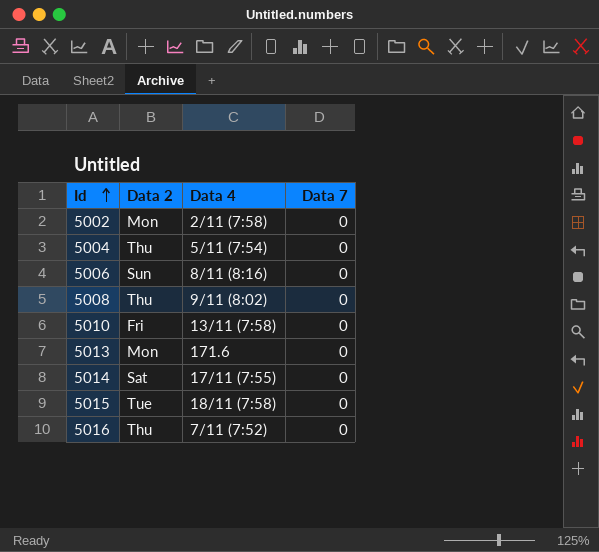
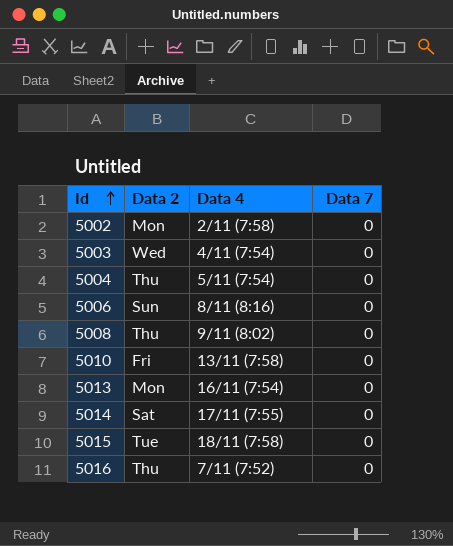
row 5003: none -> Wed | 4/11 (7:54) | 0
5013 | Data 4: 171.6 -> 16/11 (7:54)

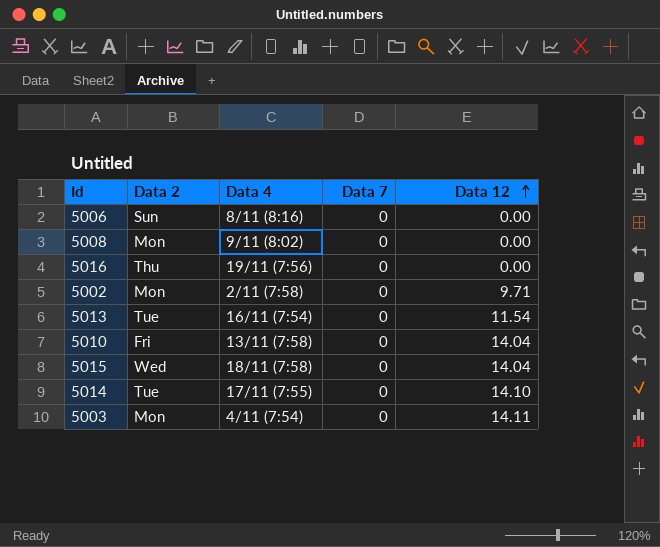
row order: Id ascending -> Data 12 ascending
column Data 12 | position: none -> 5
row 5004: Thu | 5/11 (7:54) | 0 -> none
5008 | Data 2: Thu -> Mon
5016 | Data 4: 7/11 (7:52) -> 19/11 (7:56)
5013 | Data 2: Mon -> Tue
5015 | Data 2: Tue -> Wed
5014 | Data 2: Sat -> Tue
5003 | Data 2: Wed -> Mon

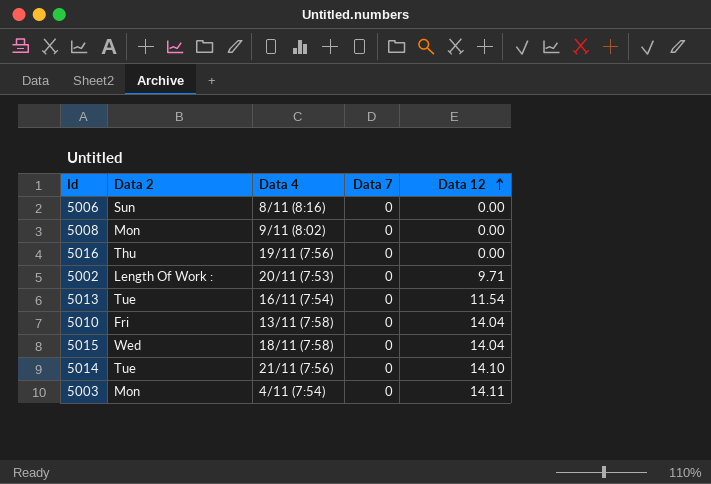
5002 | Data 2: Mon -> Length Of Work :
5002 | Data 4: 2/11 (7:58) -> 20/11 (7:53)
5014 | Data 4: 17/11 (7:55) -> 21/11 (7:56)

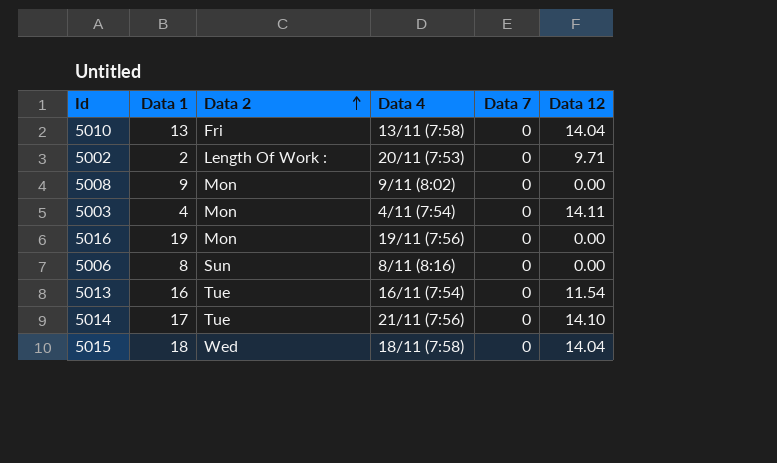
row order: Data 12 ascending -> Data 2 ascending
column Data 1 | position: none -> 2
5016 | Data 2: Thu -> Mon

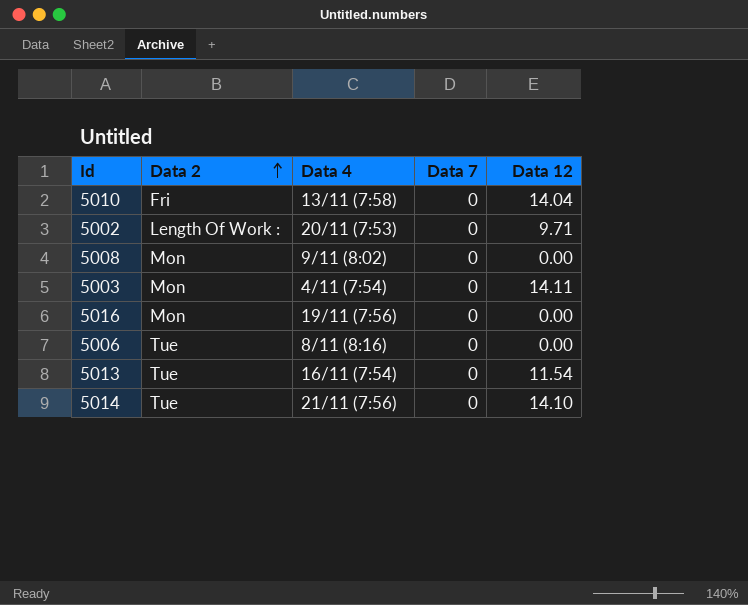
column Data 1 | position: 2 -> none
row 5015: 18 | Wed | 18/11 (7:58) | 0 | 14.04 -> none
5006 | Data 2: Sun -> Tue

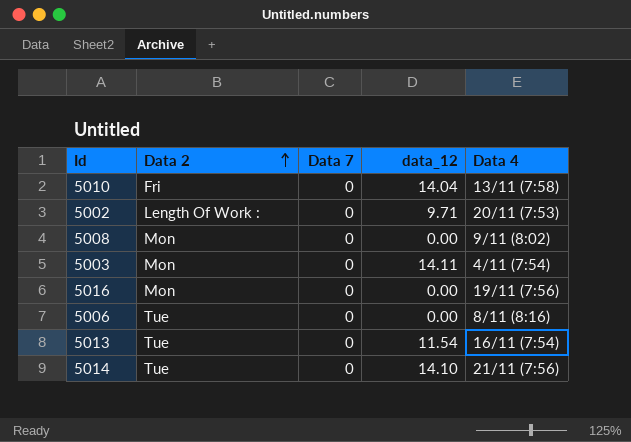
column name: Data 12 -> data_12
column Data 4 | position: 3 -> 5

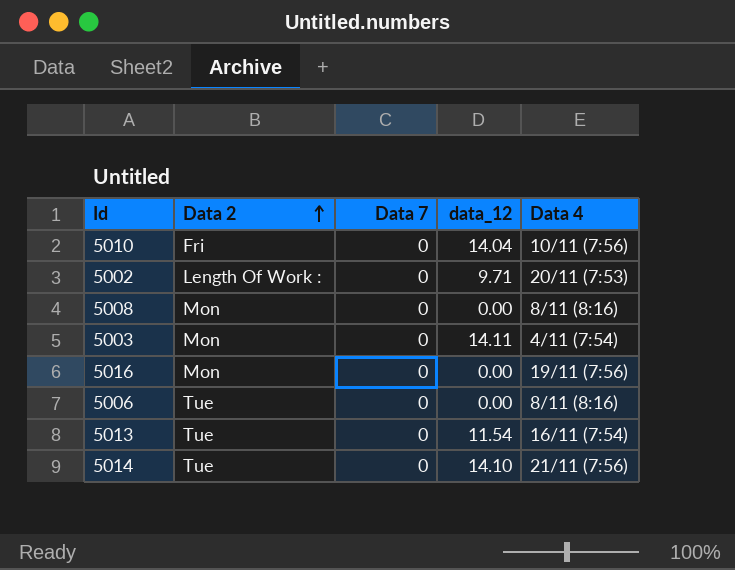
5010 | Data 4: 13/11 (7:58) -> 10/11 (7:56)
5008 | Data 4: 9/11 (8:02) -> 8/11 (8:16)

